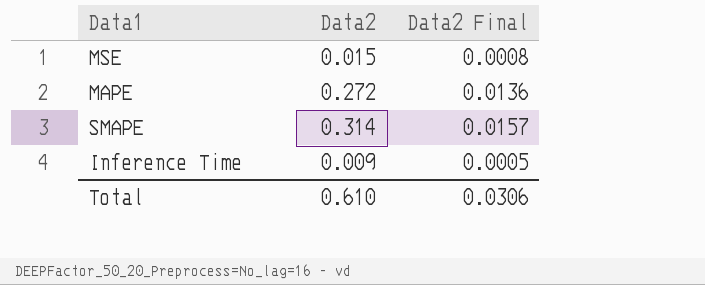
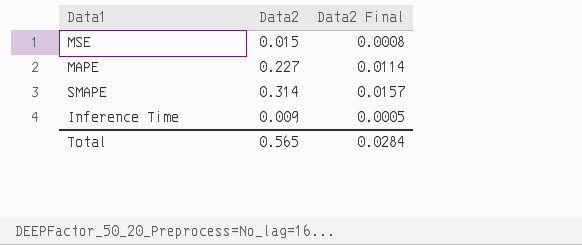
MAPE | Data2: 0.272 -> 0.227
MAPE | Data2 Final: 0.0136 -> 0.0114
Total | Data2: 0.610 -> 0.565
Total | Data2 Final: 0.0306 -> 0.0284

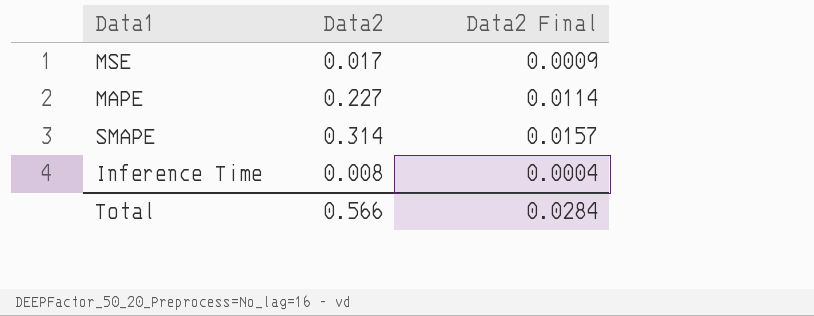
MSE | Data2: 0.015 -> 0.017
MSE | Data2 Final: 0.0008 -> 0.0009
Inference Time | Data2: 0.009 -> 0.008
Inference Time | Data2 Final: 0.0005 -> 0.0004
Total | Data2: 0.565 -> 0.566

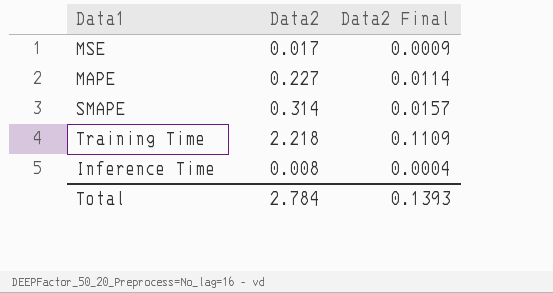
row Training Time: none -> 2.218 | 0.1109
Total | Data2: 0.566 -> 2.784
Total | Data2 Final: 0.0284 -> 0.1393

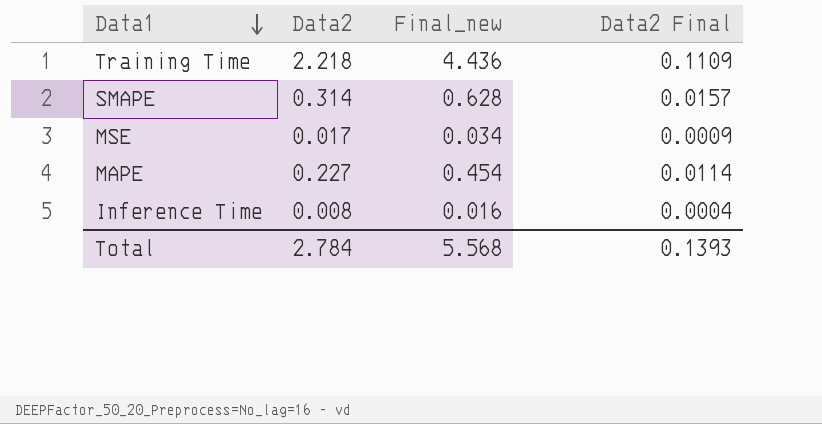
row order: none -> Data1 descending
column Final_new | formula: none -> [Data2] * 2

